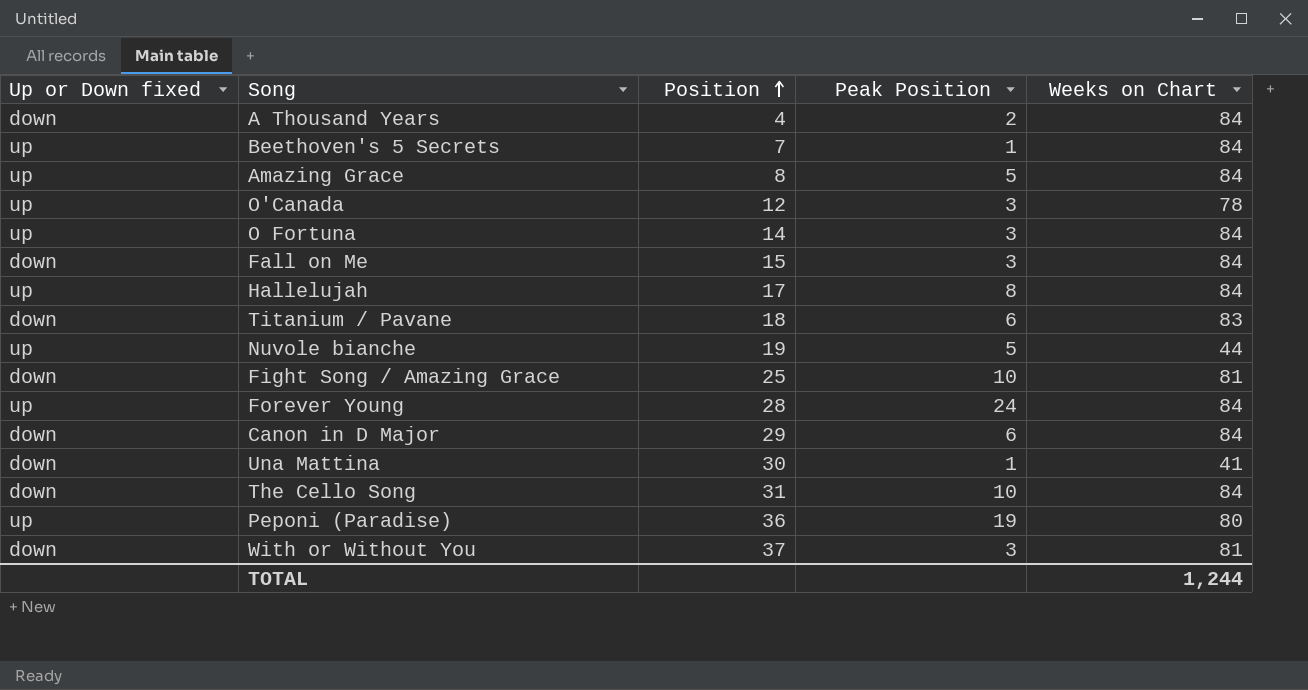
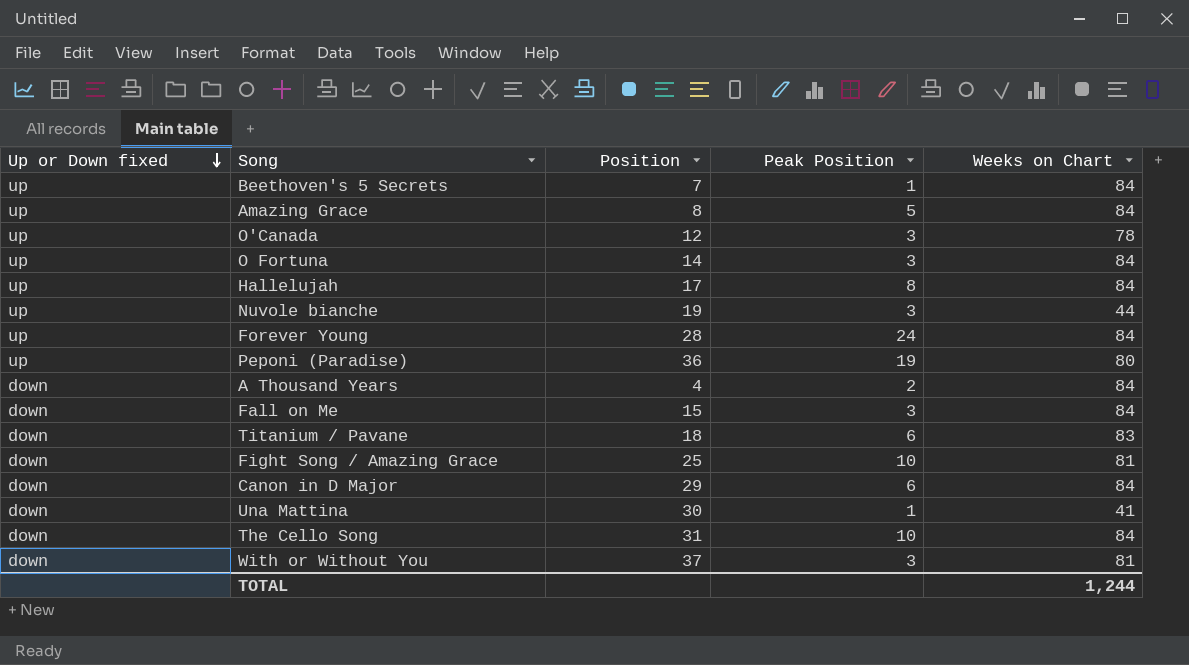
row order: Position ascending -> Up or Down fixed descending
Nuvole bianche | Peak Position: 5 -> 3

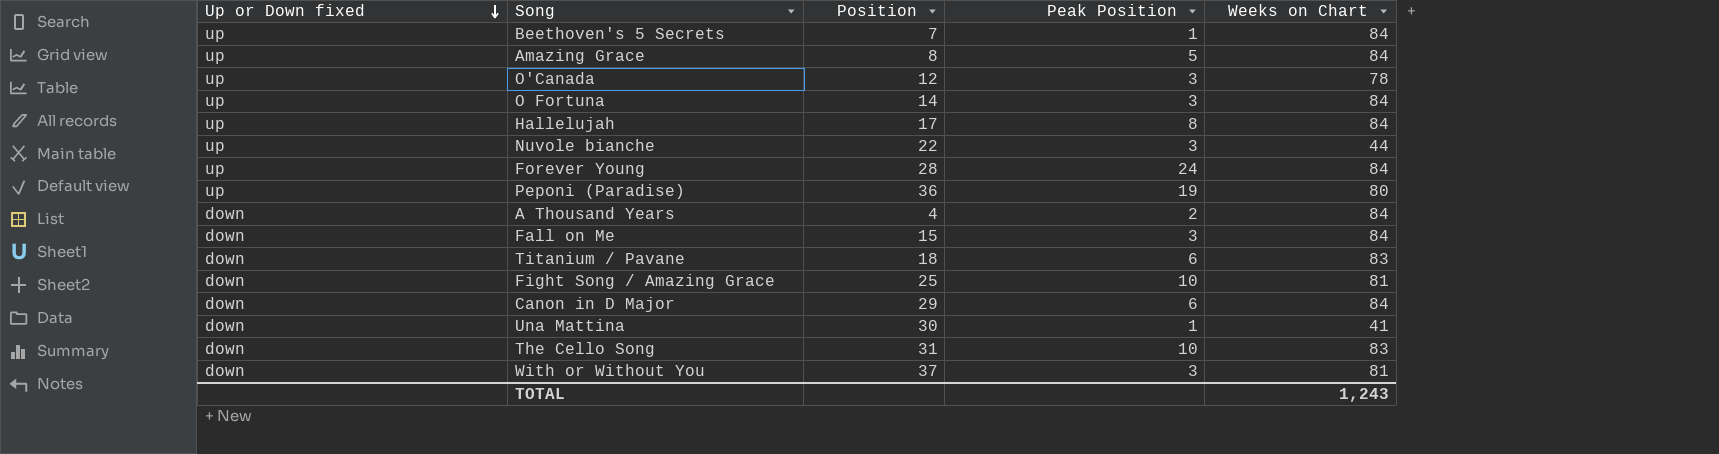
Nuvole bianche | Position: 19 -> 22
The Cello Song | Weeks on Chart: 84 -> 83
TOTAL | Weeks on Chart: 1,244 -> 1,243

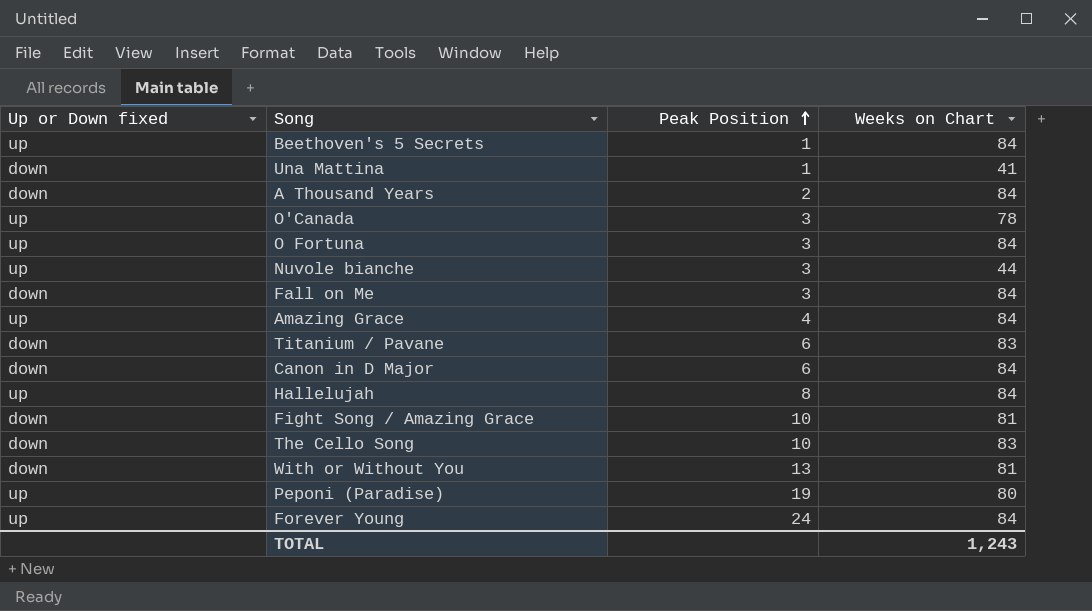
row order: Up or Down fixed descending -> Peak Position ascending
column Position | position: 3 -> none
Amazing Grace | Peak Position: 5 -> 4
With or Without You | Peak Position: 3 -> 13

